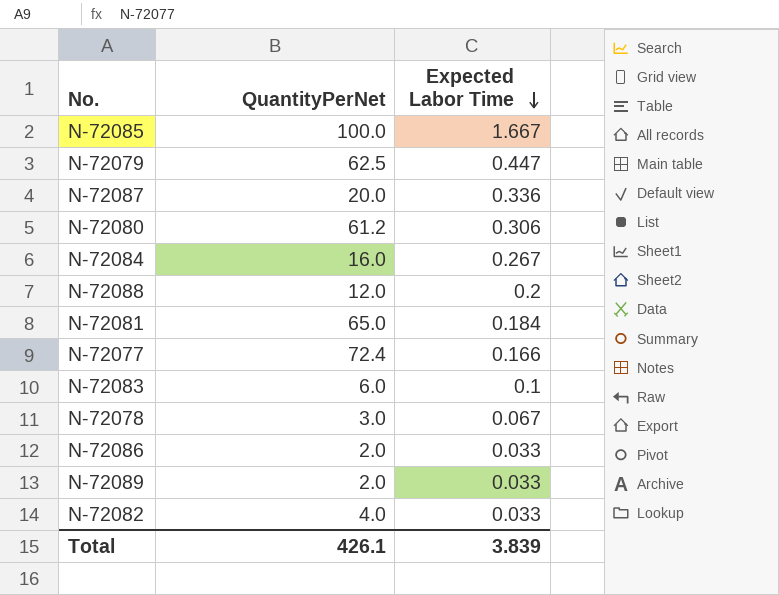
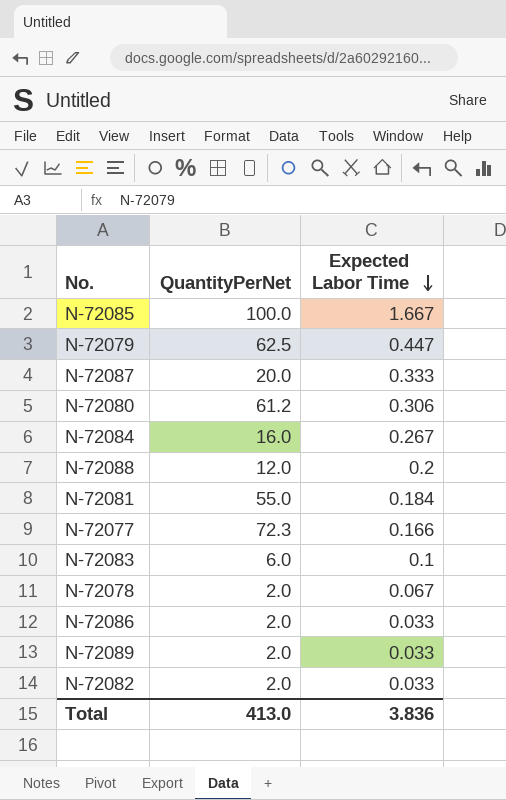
N-72087 | Expected Labor Time: 0.336 -> 0.333
N-72081 | QuantityPerNet: 65.0 -> 55.0
N-72077 | QuantityPerNet: 72.4 -> 72.3
N-72078 | QuantityPerNet: 3.0 -> 2.0
N-72082 | QuantityPerNet: 4.0 -> 2.0
Total | QuantityPerNet: 426.1 -> 413.0
Total | Expected Labor Time: 3.839 -> 3.836

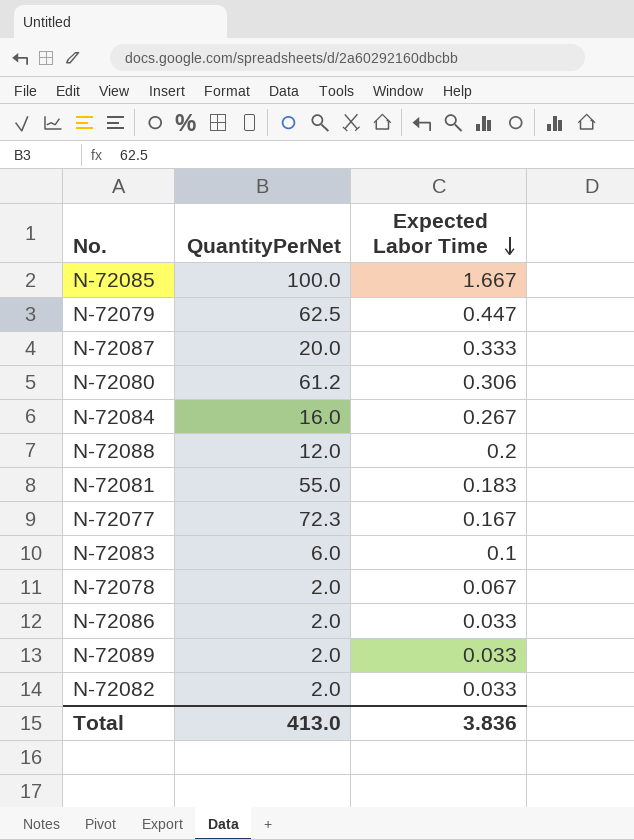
N-72081 | Expected Labor Time: 0.184 -> 0.183
N-72077 | Expected Labor Time: 0.166 -> 0.167

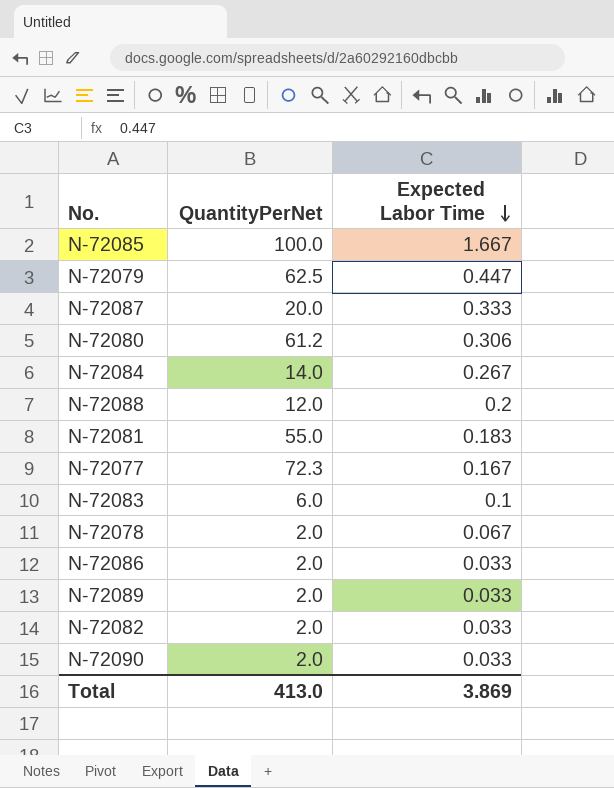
N-72084 | QuantityPerNet: 16.0 -> 14.0
row N-72090: none -> 2.0 | 0.033
Total | Expected Labor Time: 3.836 -> 3.869

